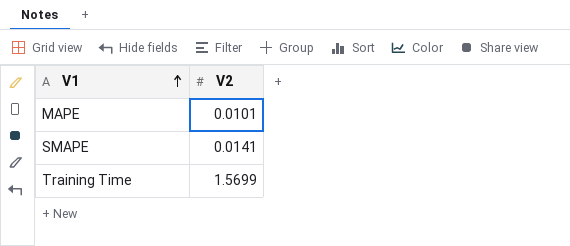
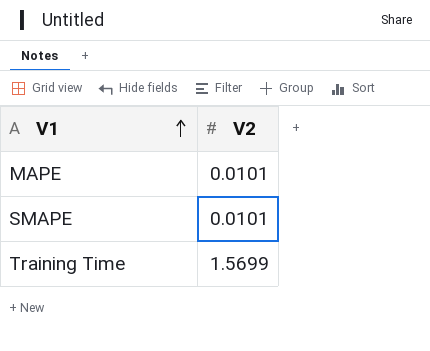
SMAPE | V2: 0.0141 -> 0.0101

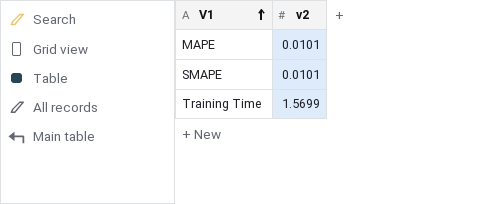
column name: V2 -> v2

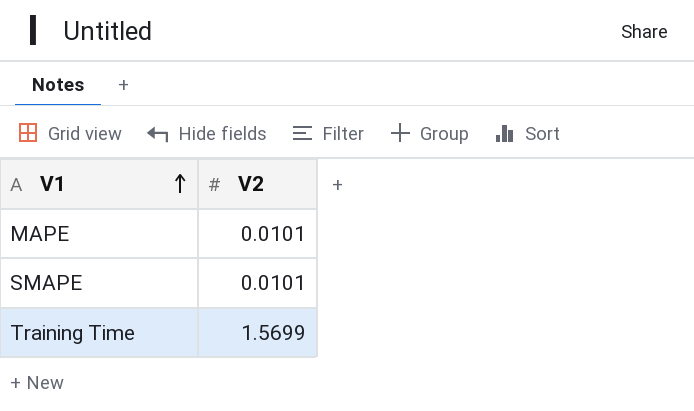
column name: v2 -> V2

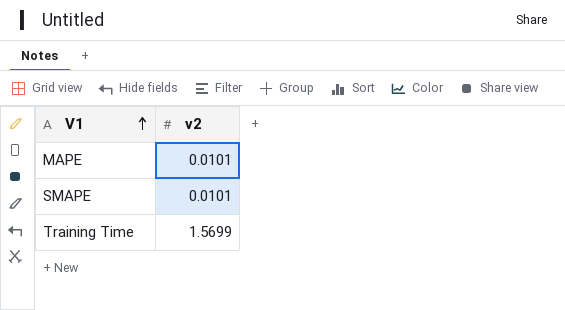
column name: V2 -> v2

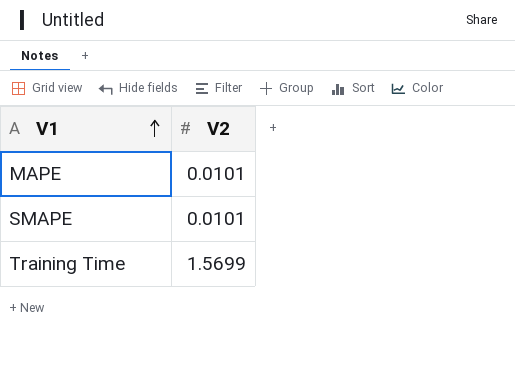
column name: v2 -> V2

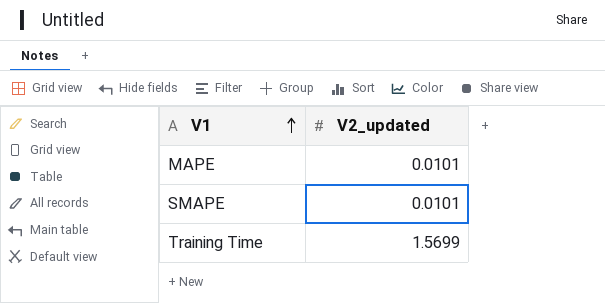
column name: V2 -> V2_updated

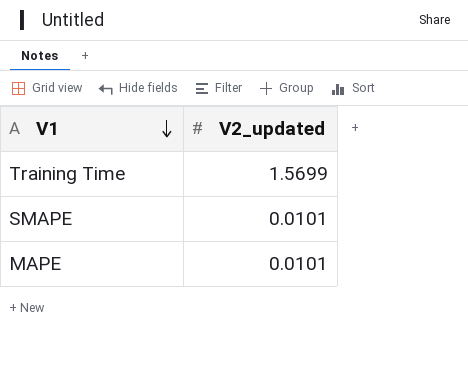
row order: V1 ascending -> V1 descending

